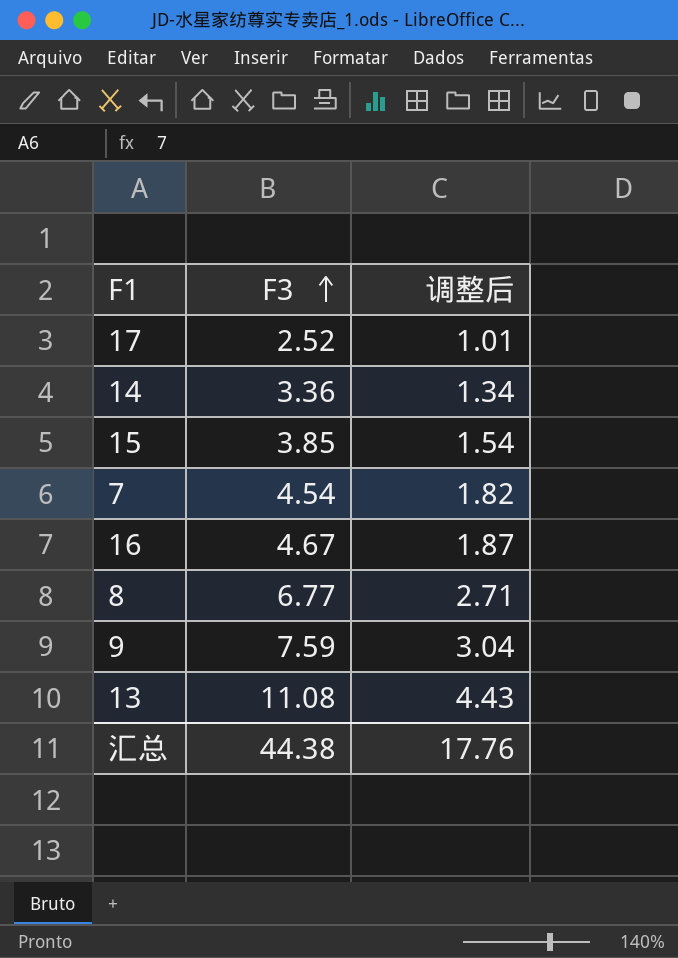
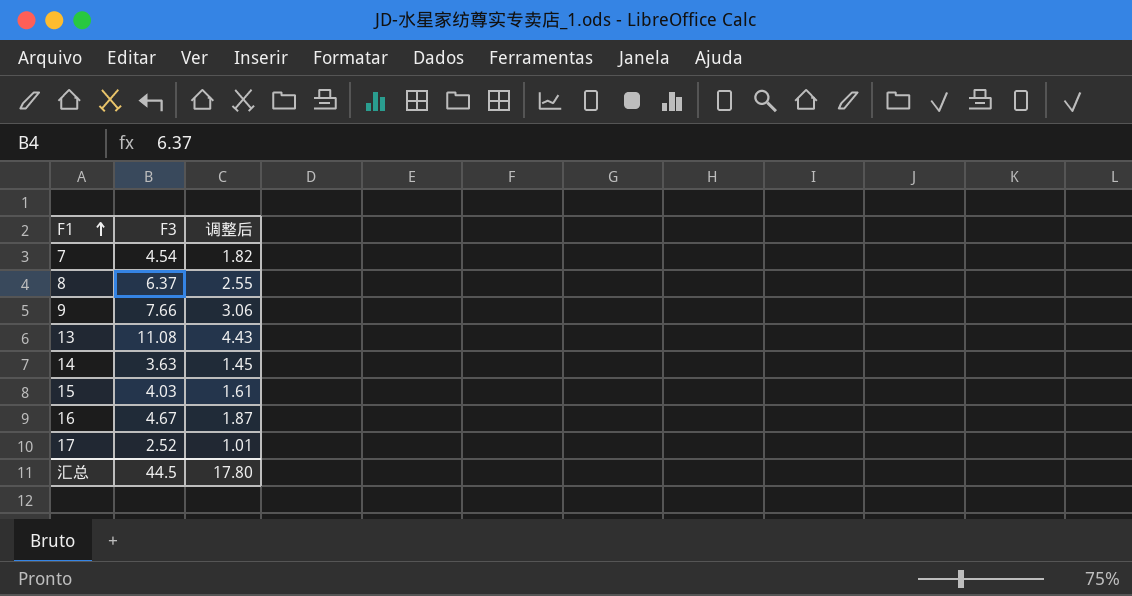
row order: F3 ascending -> F1 ascending
8 | F3: 6.77 -> 6.37
8 | 调整后: 2.71 -> 2.55
9 | F3: 7.59 -> 7.66
9 | 调整后: 3.04 -> 3.06
14 | F3: 3.36 -> 3.63
14 | 调整后: 1.34 -> 1.45
15 | F3: 3.85 -> 4.03
15 | 调整后: 1.54 -> 1.61
汇总 | F3: 44.38 -> 44.5
汇总 | 调整后: 17.76 -> 17.80

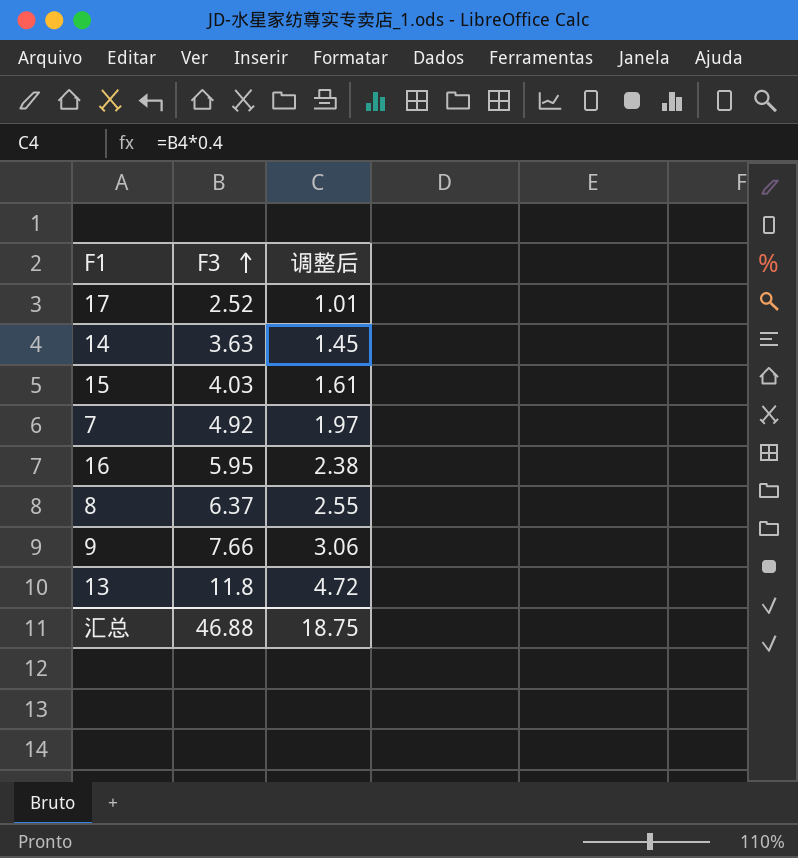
row order: F1 ascending -> F3 ascending
7 | F3: 4.54 -> 4.92
7 | 调整后: 1.82 -> 1.97
16 | F3: 4.67 -> 5.95
16 | 调整后: 1.87 -> 2.38
13 | F3: 11.08 -> 11.8
13 | 调整后: 4.43 -> 4.72
汇总 | F3: 44.5 -> 46.88
汇总 | 调整后: 17.80 -> 18.75

